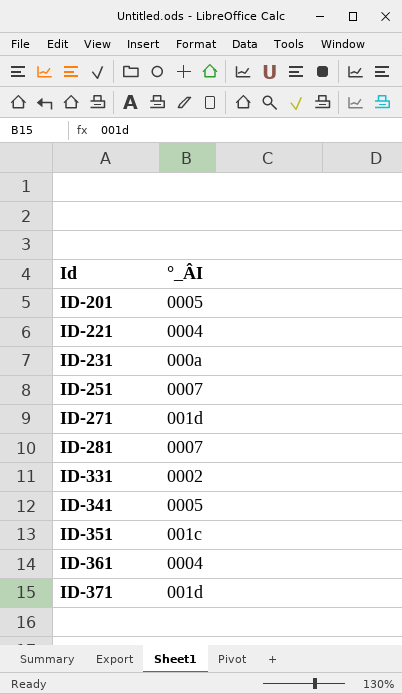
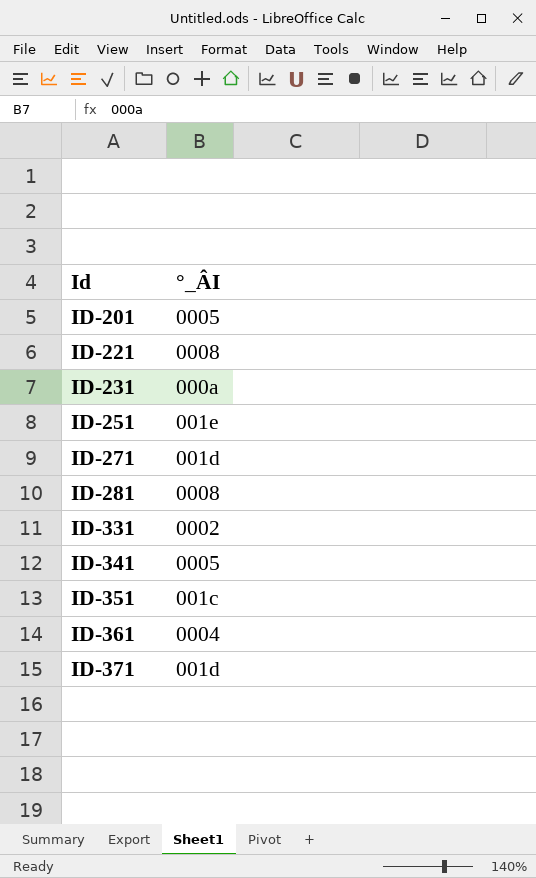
ID-221 | °_ÂI: 0004 -> 0008
ID-251 | °_ÂI: 0007 -> 001e
ID-281 | °_ÂI: 0007 -> 0008

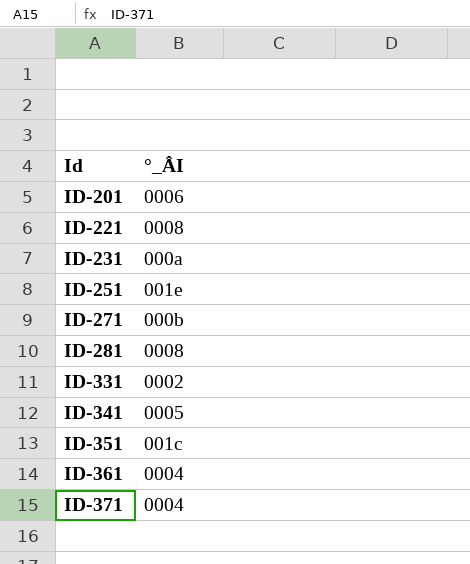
ID-201 | °_ÂI: 0005 -> 0006
ID-271 | °_ÂI: 001d -> 000b
ID-371 | °_ÂI: 001d -> 0004

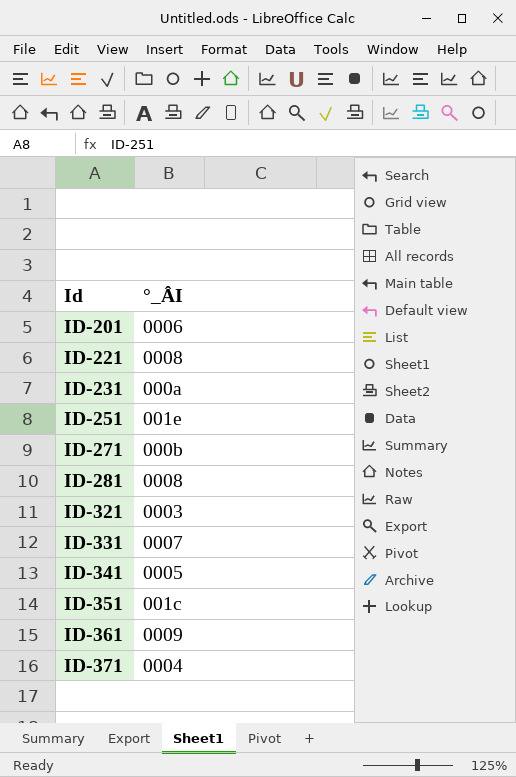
row ID-321: none -> 0003
ID-331 | °_ÂI: 0002 -> 0007
ID-361 | °_ÂI: 0004 -> 0009

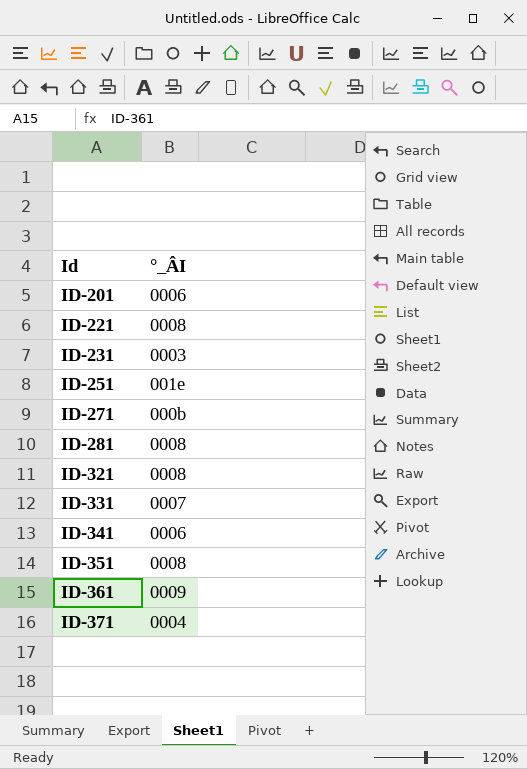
ID-231 | °_ÂI: 000a -> 0003
ID-321 | °_ÂI: 0003 -> 0008
ID-341 | °_ÂI: 0005 -> 0006
ID-351 | °_ÂI: 001c -> 0008

